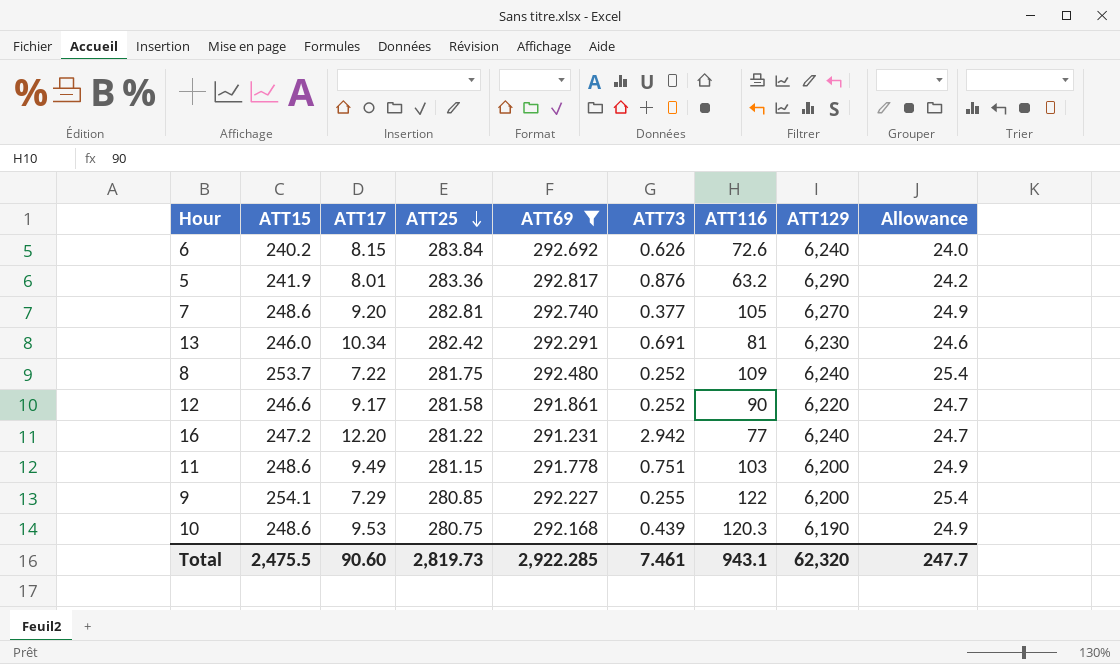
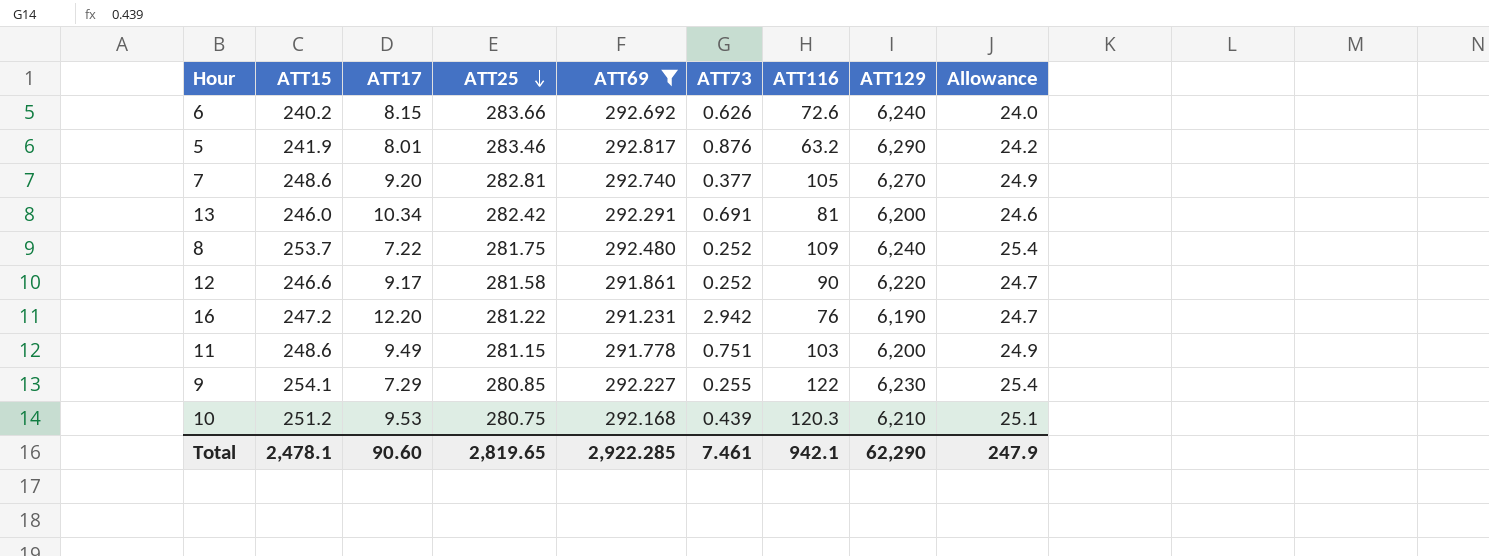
6 | ATT25: 283.84 -> 283.66
5 | ATT25: 283.36 -> 283.46
13 | ATT129: 6,230 -> 6,200
16 | ATT116: 77 -> 76
16 | ATT129: 6,240 -> 6,190
9 | ATT129: 6,200 -> 6,230
10 | ATT15: 248.6 -> 251.2
10 | ATT129: 6,190 -> 6,210
10 | Allowance: 24.9 -> 25.1
Total | ATT15: 2,475.5 -> 2,478.1
Total | ATT25: 2,819.73 -> 2,819.65
Total | ATT116: 943.1 -> 942.1
Total | ATT129: 62,320 -> 62,290
Total | Allowance: 247.7 -> 247.9

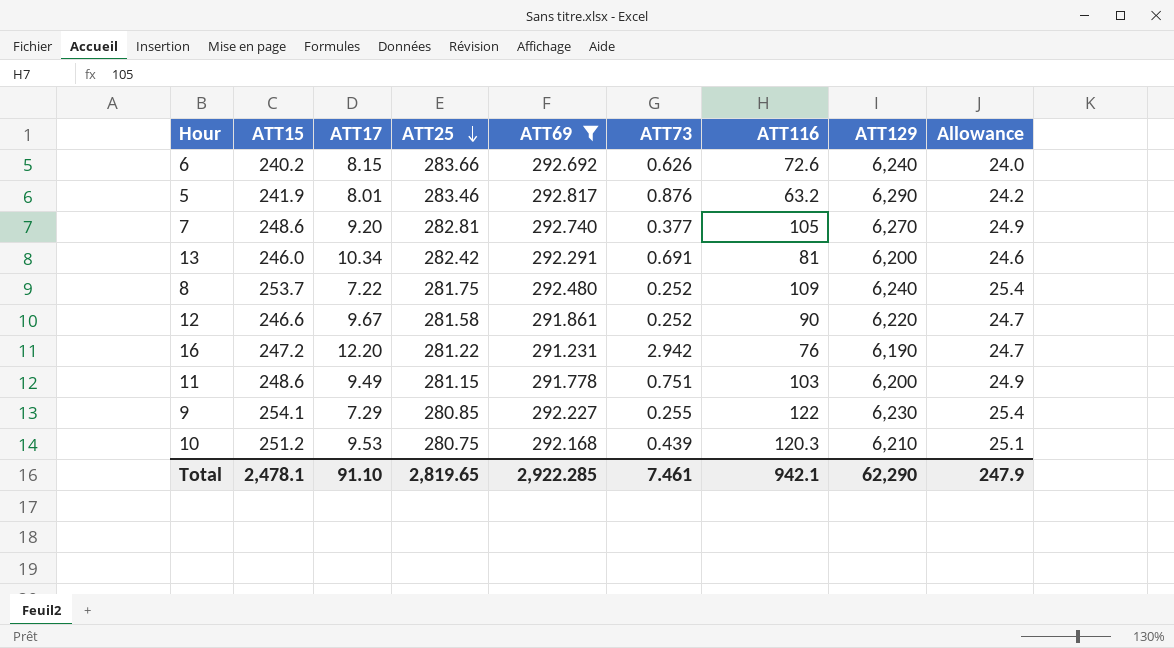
12 | ATT17: 9.17 -> 9.67
Total | ATT17: 90.60 -> 91.10

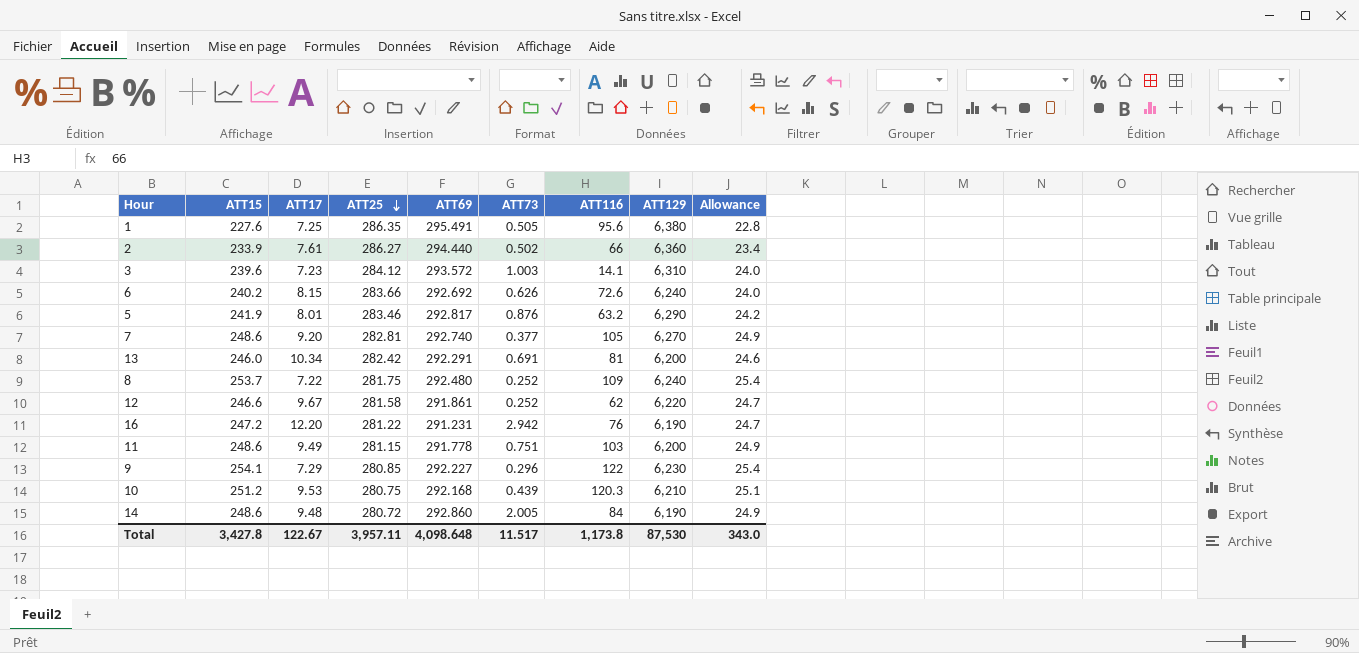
filter: ATT69 <= 292.817 -> none
12 | ATT116: 90 -> 62
9 | ATT73: 0.255 -> 0.296
Total | ATT15: 2,478.1 -> 3,427.8
Total | ATT17: 91.10 -> 122.67
Total | ATT25: 2,819.65 -> 3,957.11
Total | ATT69: 2,922.285 -> 4,098.648
Total | ATT73: 7.461 -> 11.517
Total | ATT116: 942.1 -> 1,173.8
Total | ATT129: 62,290 -> 87,530
Total | Allowance: 247.9 -> 343.0

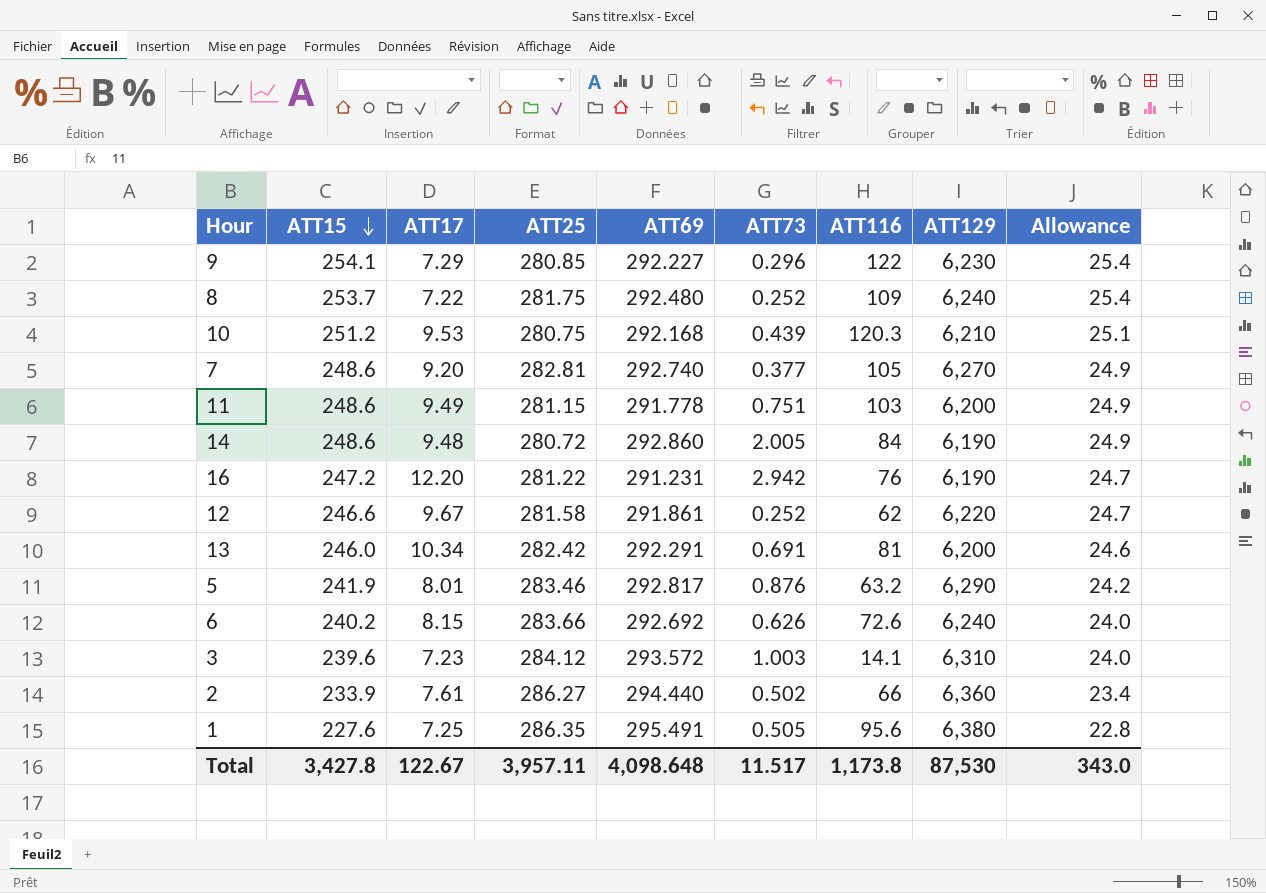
row order: ATT25 descending -> ATT15 descending

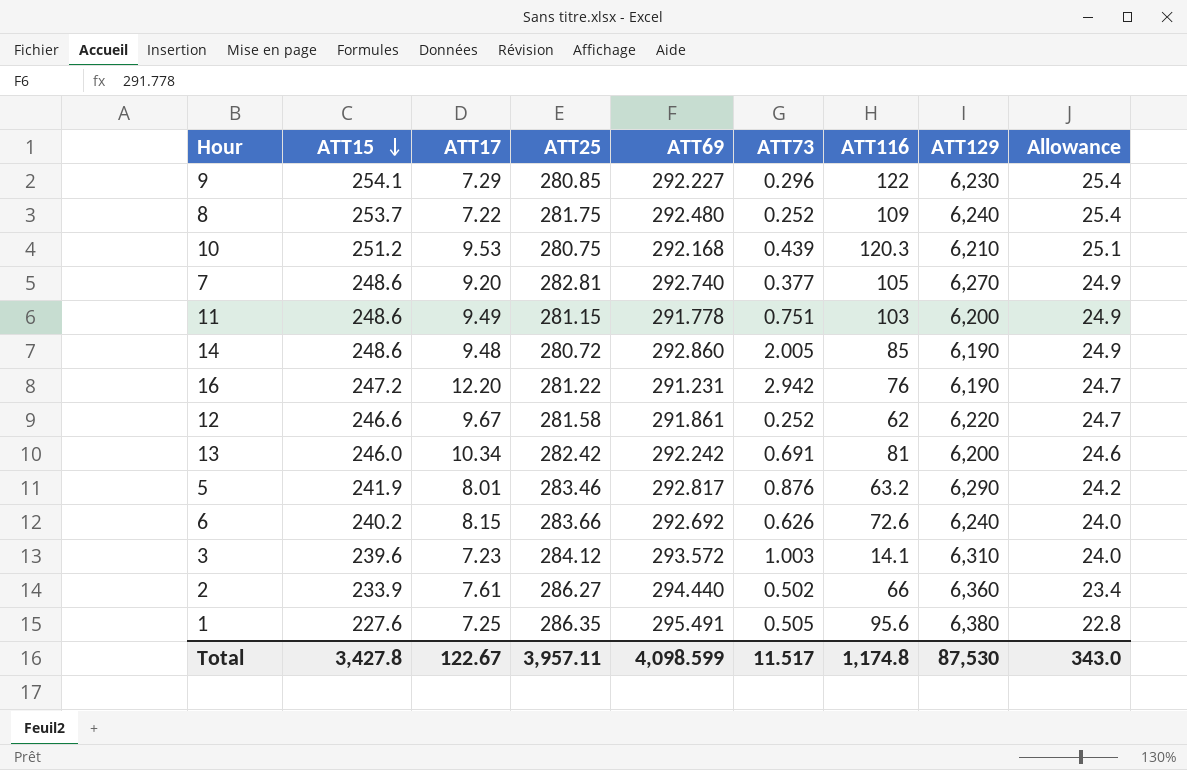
14 | ATT116: 84 -> 85
13 | ATT69: 292.291 -> 292.242
Total | ATT69: 4,098.648 -> 4,098.599
Total | ATT116: 1,173.8 -> 1,174.8

